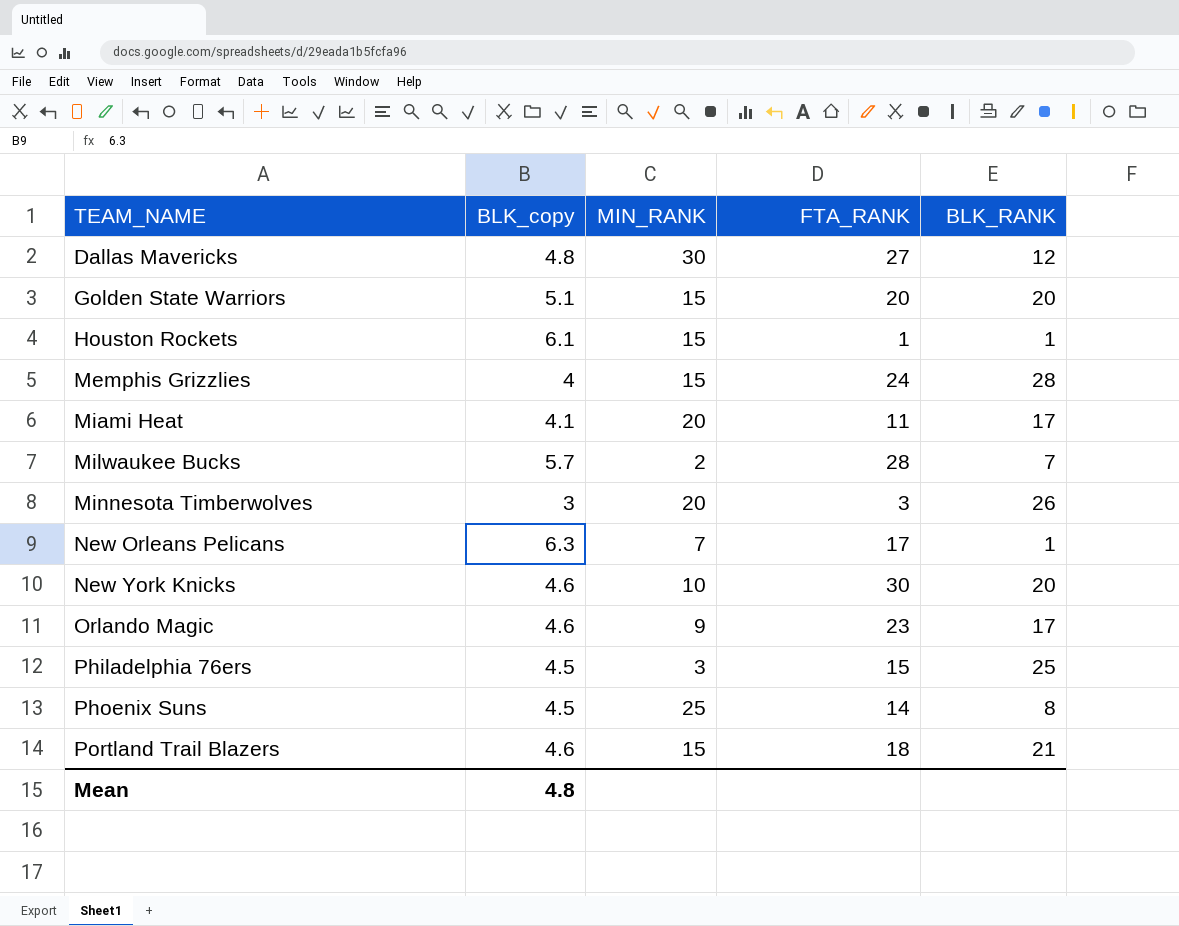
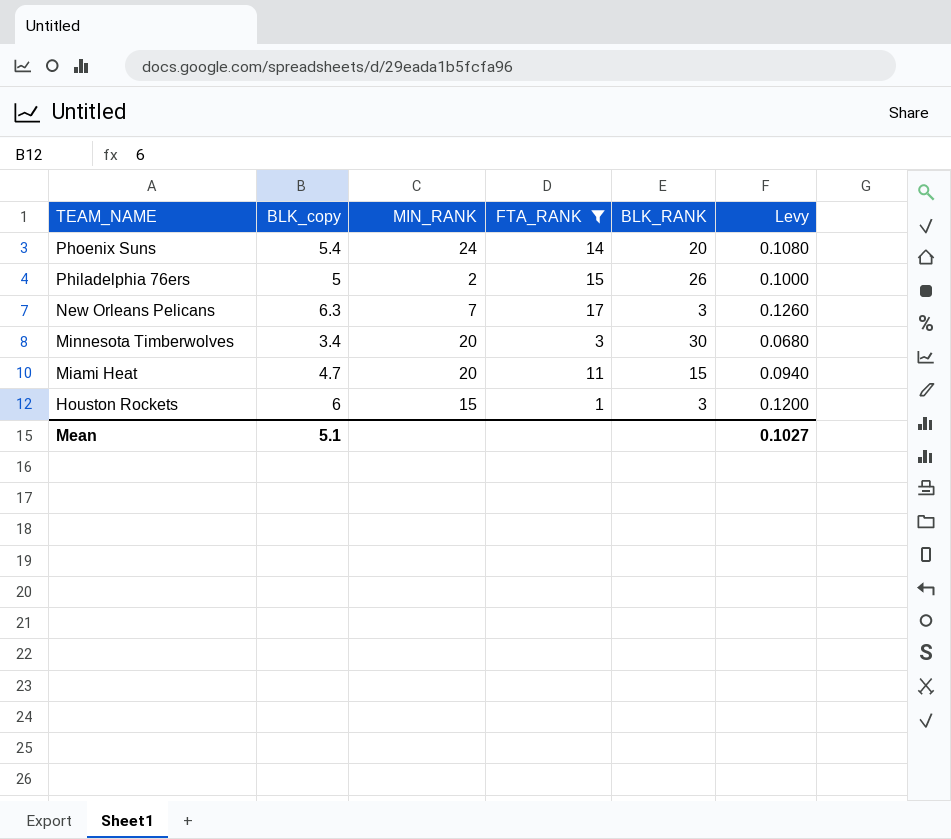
filter: none -> FTA_RANK <= 17
row order: TEAM_NAME ascending -> TEAM_NAME descending
column Levy | formula: none -> [BLK_copy] * 0.02
Phoenix Suns | BLK_copy: 4.5 -> 5.4
Phoenix Suns | MIN_RANK: 25 -> 24
Phoenix Suns | BLK_RANK: 8 -> 20
Philadelphia 76ers | BLK_copy: 4.5 -> 5
Philadelphia 76ers | MIN_RANK: 3 -> 2
Philadelphia 76ers | BLK_RANK: 25 -> 26
New Orleans Pelicans | BLK_RANK: 1 -> 3
Minnesota Timberwolves | BLK_copy: 3 -> 3.4
Minnesota Timberwolves | BLK_RANK: 26 -> 30
Miami Heat | BLK_copy: 4.1 -> 4.7
Miami Heat | BLK_RANK: 17 -> 15
Houston Rockets | BLK_copy: 6.1 -> 6
Houston Rockets | BLK_RANK: 1 -> 3
Mean | BLK_copy: 4.8 -> 5.1

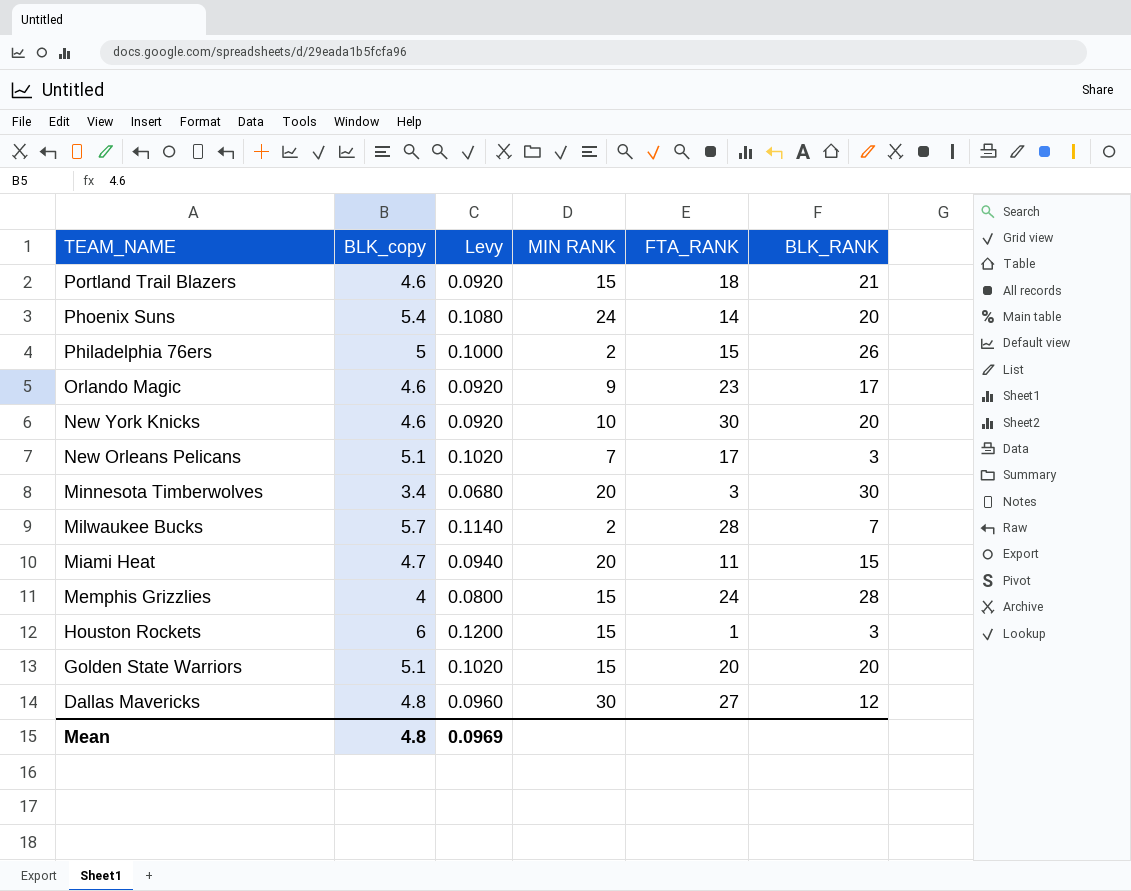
filter: FTA_RANK <= 17 -> none
column Levy | position: 6 -> 3
column name: MIN_RANK -> MIN RANK
New Orleans Pelicans | BLK_copy: 6.3 -> 5.1
New Orleans Pelicans | Levy: 0.1260 -> 0.1020
Mean | BLK_copy: 5.1 -> 4.8
Mean | Levy: 0.1027 -> 0.0969

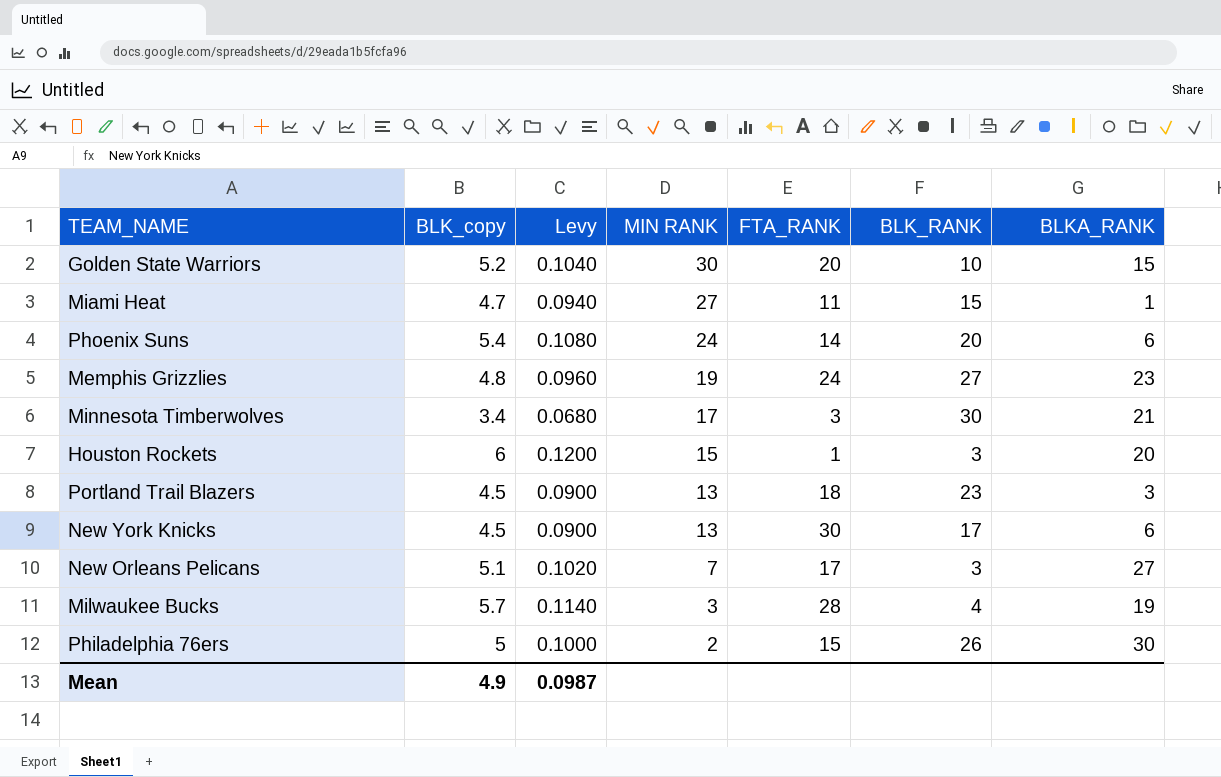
row order: TEAM_NAME descending -> MIN RANK descending
column BLKA_RANK | position: none -> 7
row Orlando Magic: 4.6 | 0.0920 | 9 | 23 | 17 -> none
row Dallas Mavericks: 4.8 | 0.0960 | 30 | 27 | 12 -> none
Golden State Warriors | BLK_copy: 5.1 -> 5.2
Golden State Warriors | Levy: 0.1020 -> 0.1040
Golden State Warriors | MIN RANK: 15 -> 30
Golden State Warriors | BLK_RANK: 20 -> 10
Miami Heat | MIN RANK: 20 -> 27
Memphis Grizzlies | BLK_copy: 4 -> 4.8
Memphis Grizzlies | Levy: 0.0800 -> 0.0960
Memphis Grizzlies | MIN RANK: 15 -> 19
Memphis Grizzlies | BLK_RANK: 28 -> 27
Minnesota Timberwolves | MIN RANK: 20 -> 17
Portland Trail Blazers | BLK_copy: 4.6 -> 4.5
Portland Trail Blazers | Levy: 0.0920 -> 0.0900
Portland Trail Blazers | MIN RANK: 15 -> 13
Portland Trail Blazers | BLK_RANK: 21 -> 23
New York Knicks | BLK_copy: 4.6 -> 4.5
New York Knicks | Levy: 0.0920 -> 0.0900
New York Knicks | MIN RANK: 10 -> 13
New York Knicks | BLK_RANK: 20 -> 17
Milwaukee Bucks | MIN RANK: 2 -> 3
Milwaukee Bucks | BLK_RANK: 7 -> 4
Mean | BLK_copy: 4.8 -> 4.9
Mean | Levy: 0.0969 -> 0.0987

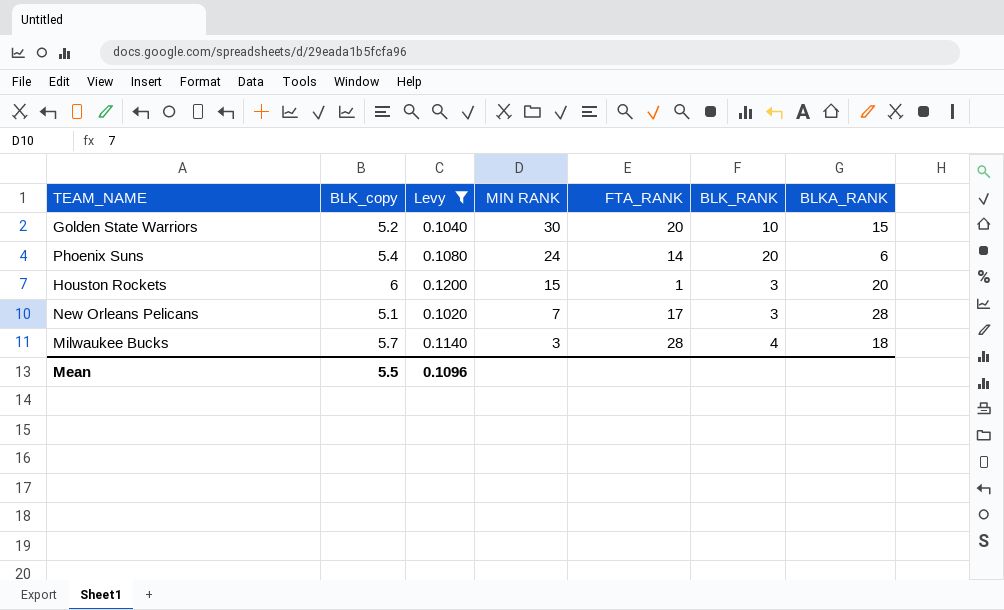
filter: none -> Levy >= 0.1020
New Orleans Pelicans | BLKA_RANK: 27 -> 28
Milwaukee Bucks | BLKA_RANK: 19 -> 18
Mean | BLK_copy: 4.9 -> 5.5
Mean | Levy: 0.0987 -> 0.1096

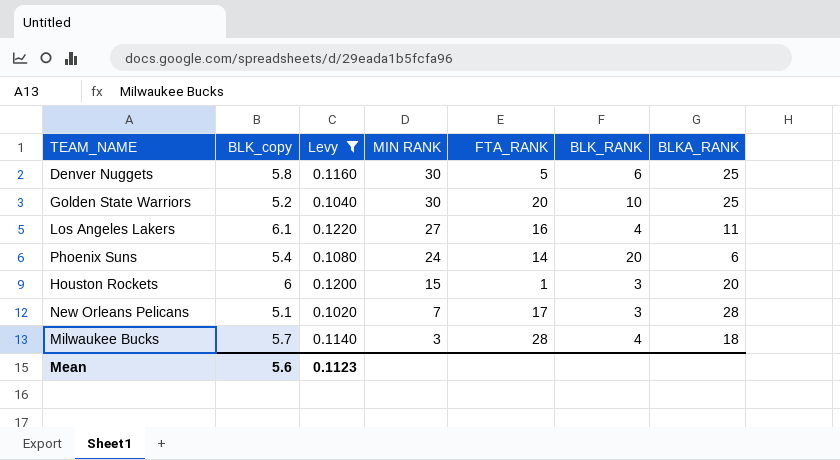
row Denver Nuggets: none -> 5.8 | 0.1160 | 30 | 5 | 6 | 25
Golden State Warriors | BLKA_RANK: 15 -> 25
row Los Angeles Lakers: none -> 6.1 | 0.1220 | 27 | 16 | 4 | 11
Mean | BLK_copy: 5.5 -> 5.6
Mean | Levy: 0.1096 -> 0.1123

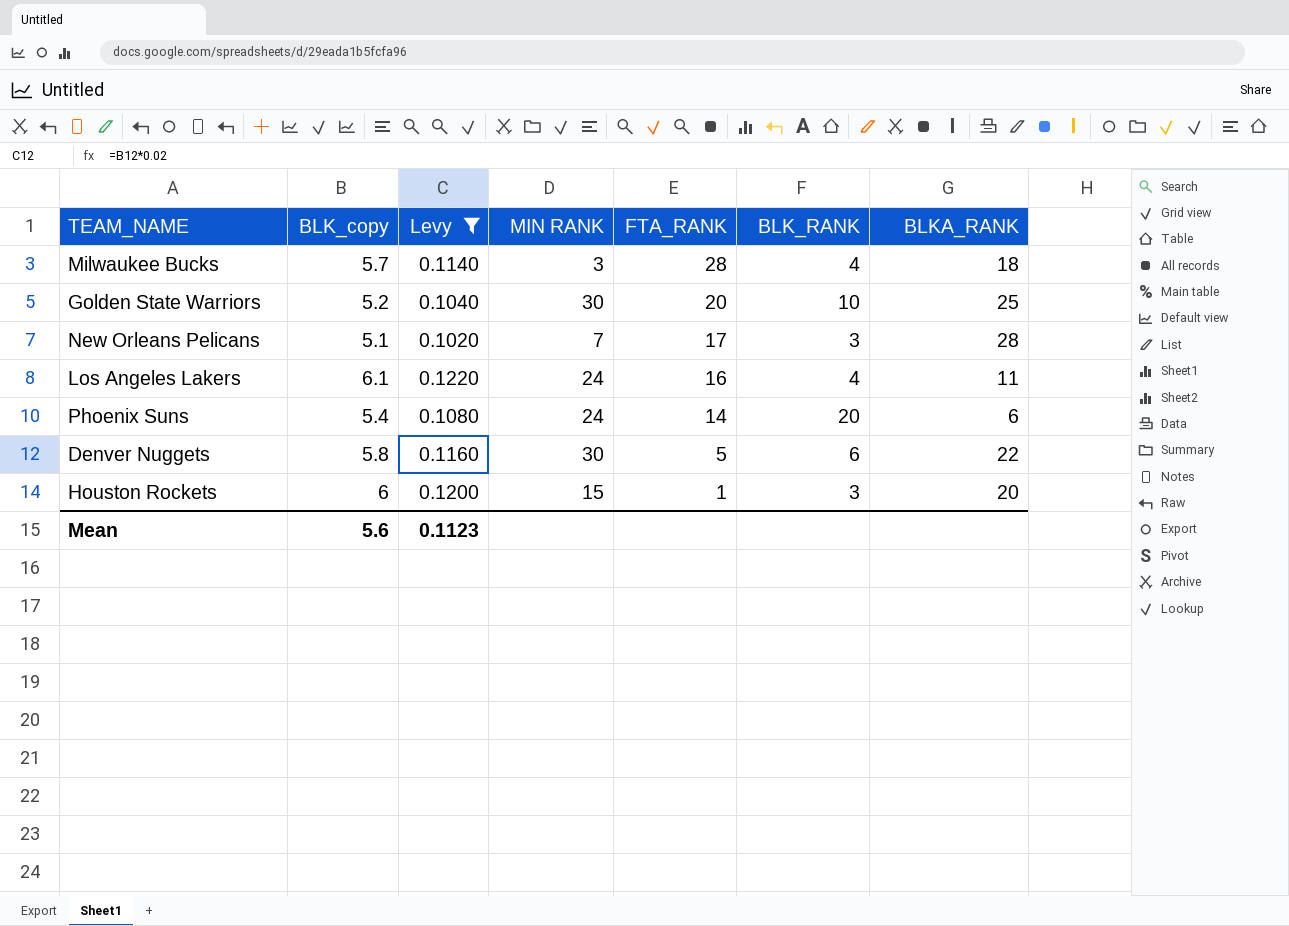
row order: MIN RANK descending -> FTA_RANK descending
Los Angeles Lakers | MIN RANK: 27 -> 24
Denver Nuggets | BLKA_RANK: 25 -> 22

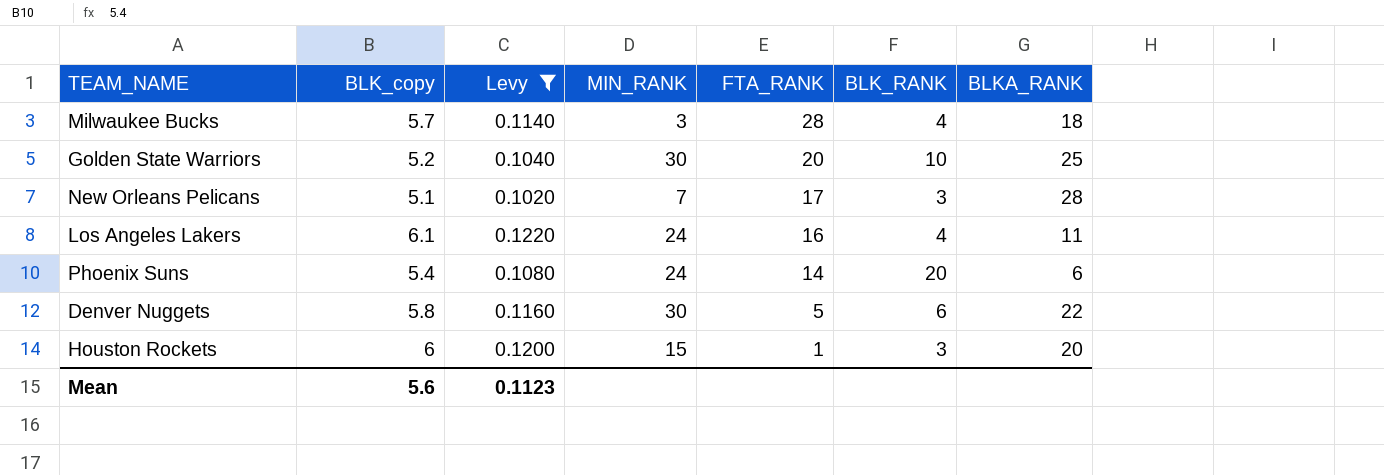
column name: MIN RANK -> MIN_RANK

